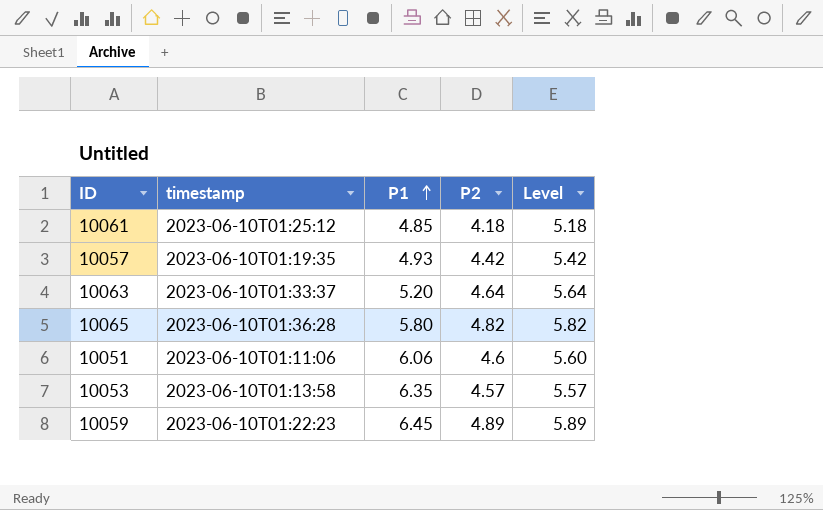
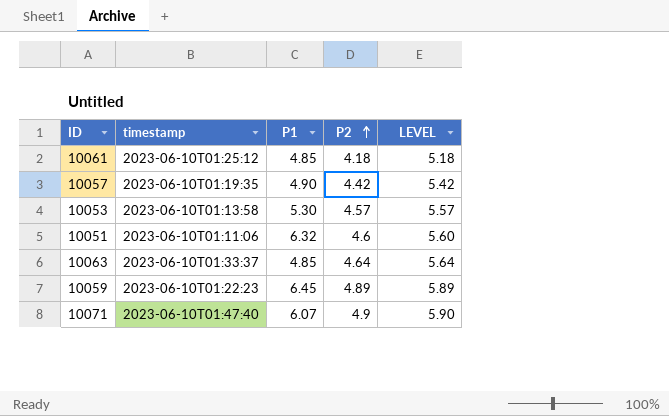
row order: P1 ascending -> P2 ascending
column name: Level -> LEVEL
row 10065: 2023-06-10T01:36:28 | 5.80 | 4.82 | 5.82 -> none
10057 | P1: 4.93 -> 4.90
10053 | P1: 6.35 -> 5.30
10051 | P1: 6.06 -> 6.32
10063 | P1: 5.20 -> 4.85
row 10071: none -> 2023-06-10T01:47:40 | 6.07 | 4.9 | 5.90

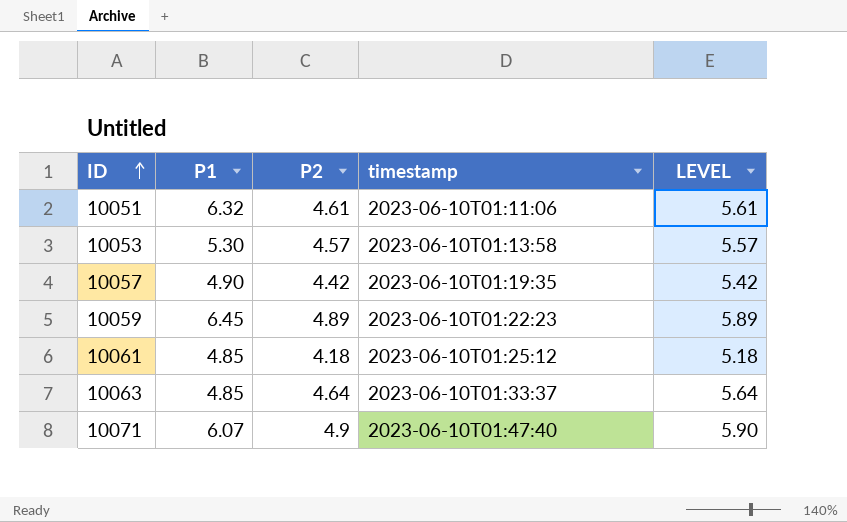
row order: P2 ascending -> ID ascending
column timestamp | position: 2 -> 4
10051 | P2: 4.6 -> 4.61
10051 | LEVEL: 5.60 -> 5.61

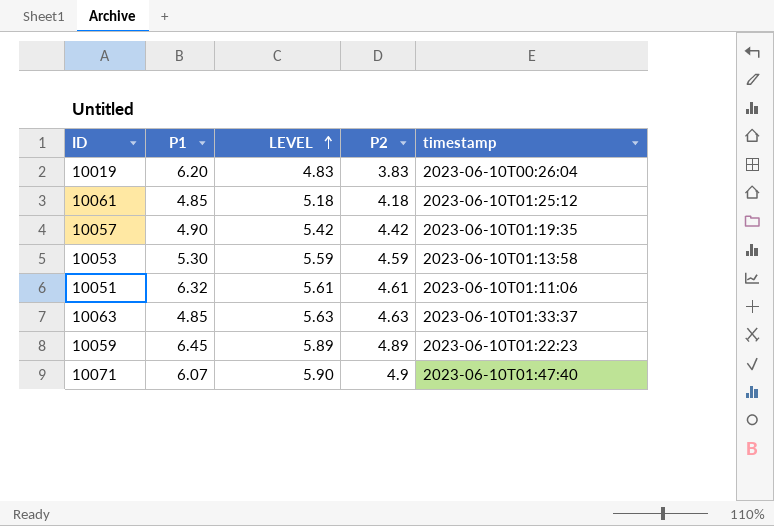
row order: ID ascending -> LEVEL ascending
column LEVEL | position: 5 -> 3
row 10019: none -> 6.20 | 4.83 | 3.83 | 2023-06-10T00:26:04
10053 | LEVEL: 5.57 -> 5.59
10053 | P2: 4.57 -> 4.59
10063 | LEVEL: 5.64 -> 5.63
10063 | P2: 4.64 -> 4.63

